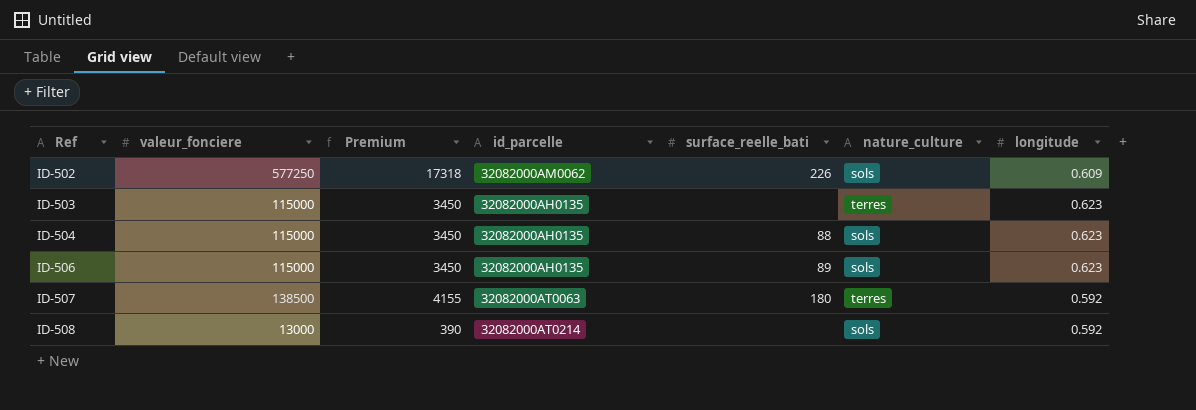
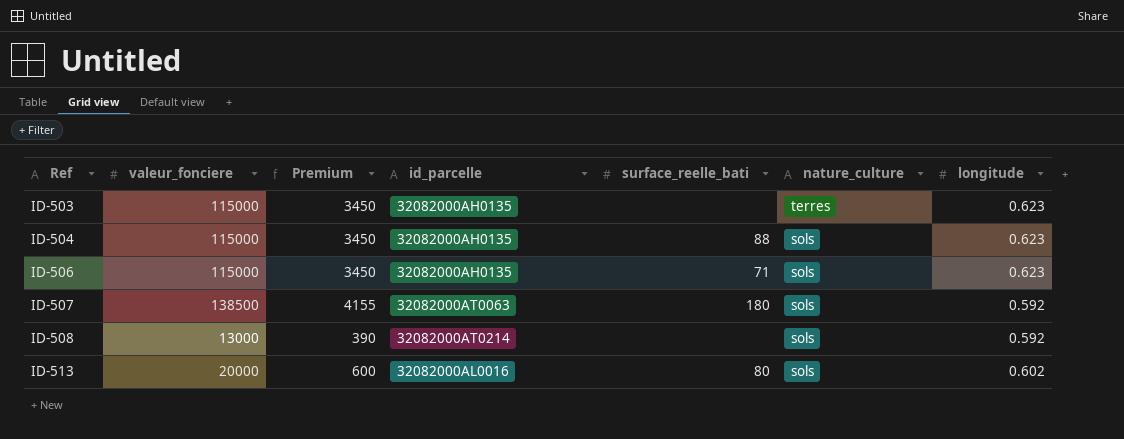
row ID-502: 577250 | 17318 | 32082000AM0062 | 226 | sols | 0.609 -> none
ID-506 | surface_reelle_bati: 89 -> 71
ID-507 | nature_culture: terres -> sols
row ID-513: none -> 20000 | 600 | 32082000AL0016 | 80 | sols | 0.602

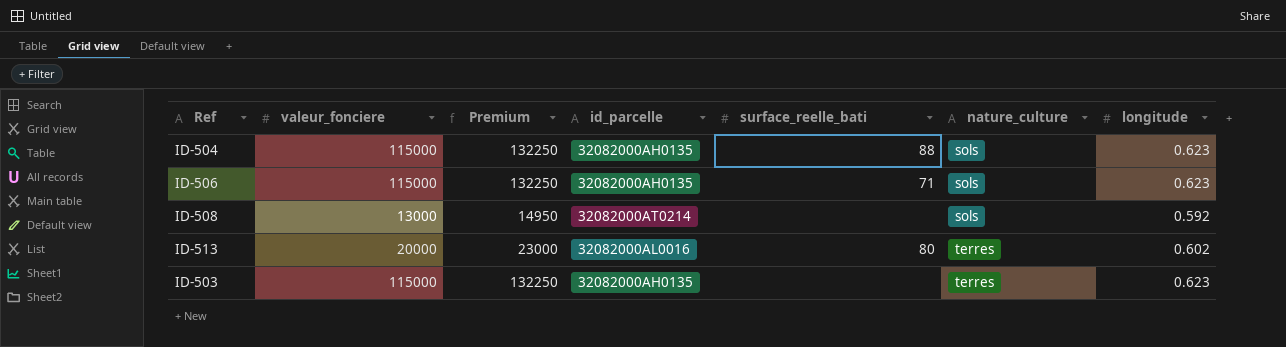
row order: Ref ascending -> nature_culture ascending
column Premium | formula: [valeur_fonciere] * 0.03 -> [valeur_fonciere] * 1.15
row ID-507: 138500 | 4155 | 32082000AT0063 | 180 | sols | 0.592 -> none
ID-513 | nature_culture: sols -> terres

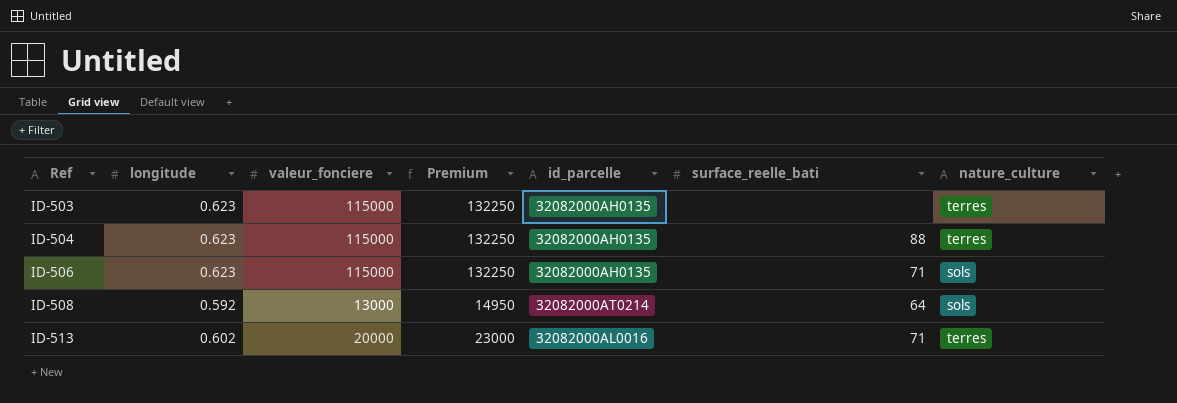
row order: nature_culture ascending -> Ref ascending
column longitude | position: 7 -> 2
ID-504 | nature_culture: sols -> terres
ID-508 | surface_reelle_bati: none -> 64
ID-513 | surface_reelle_bati: 80 -> 71

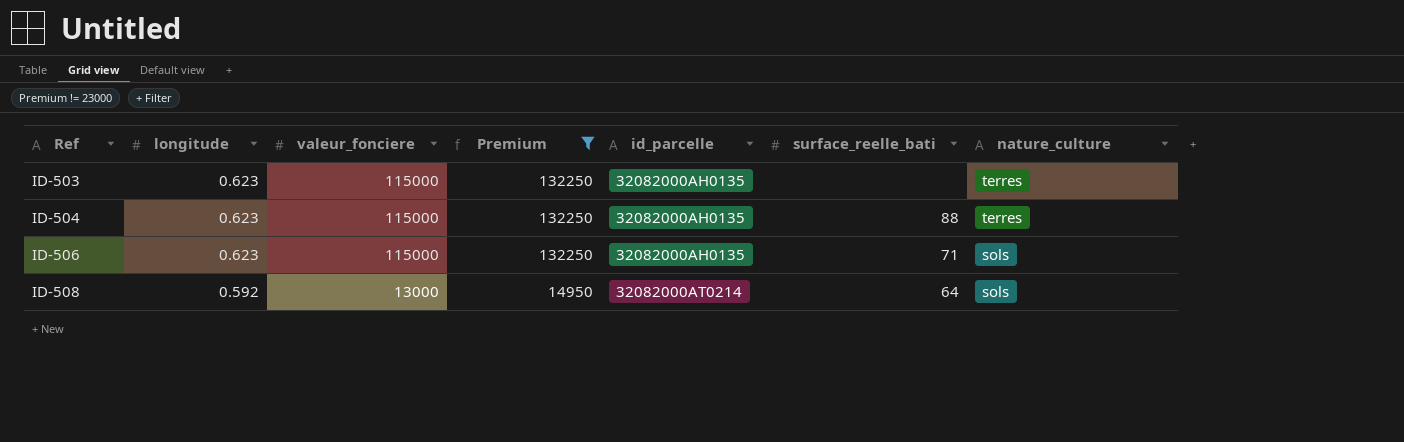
filter: none -> Premium != 23000

